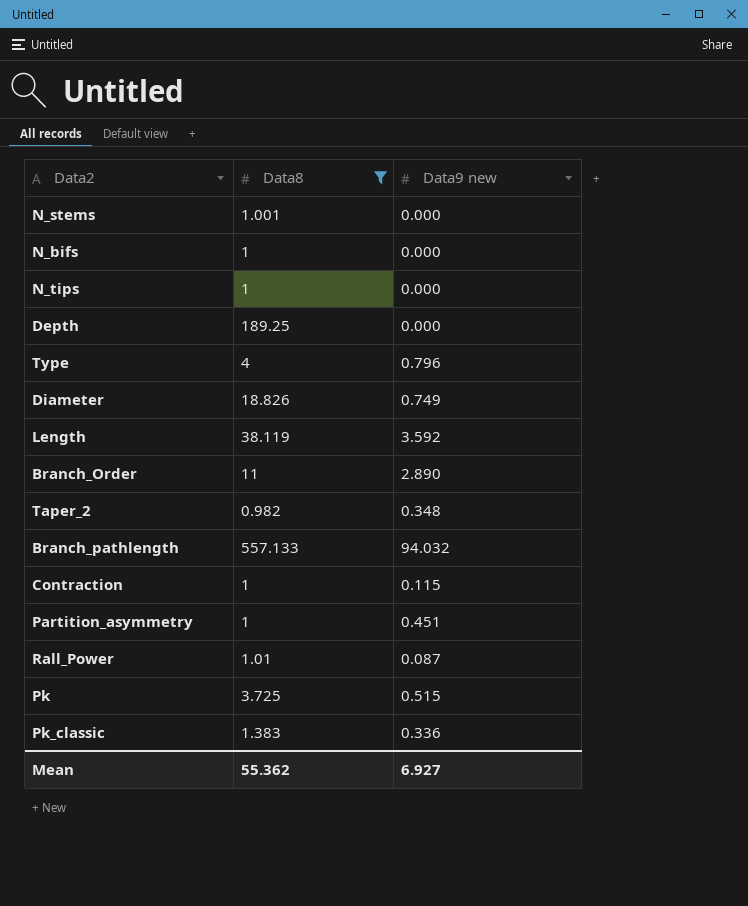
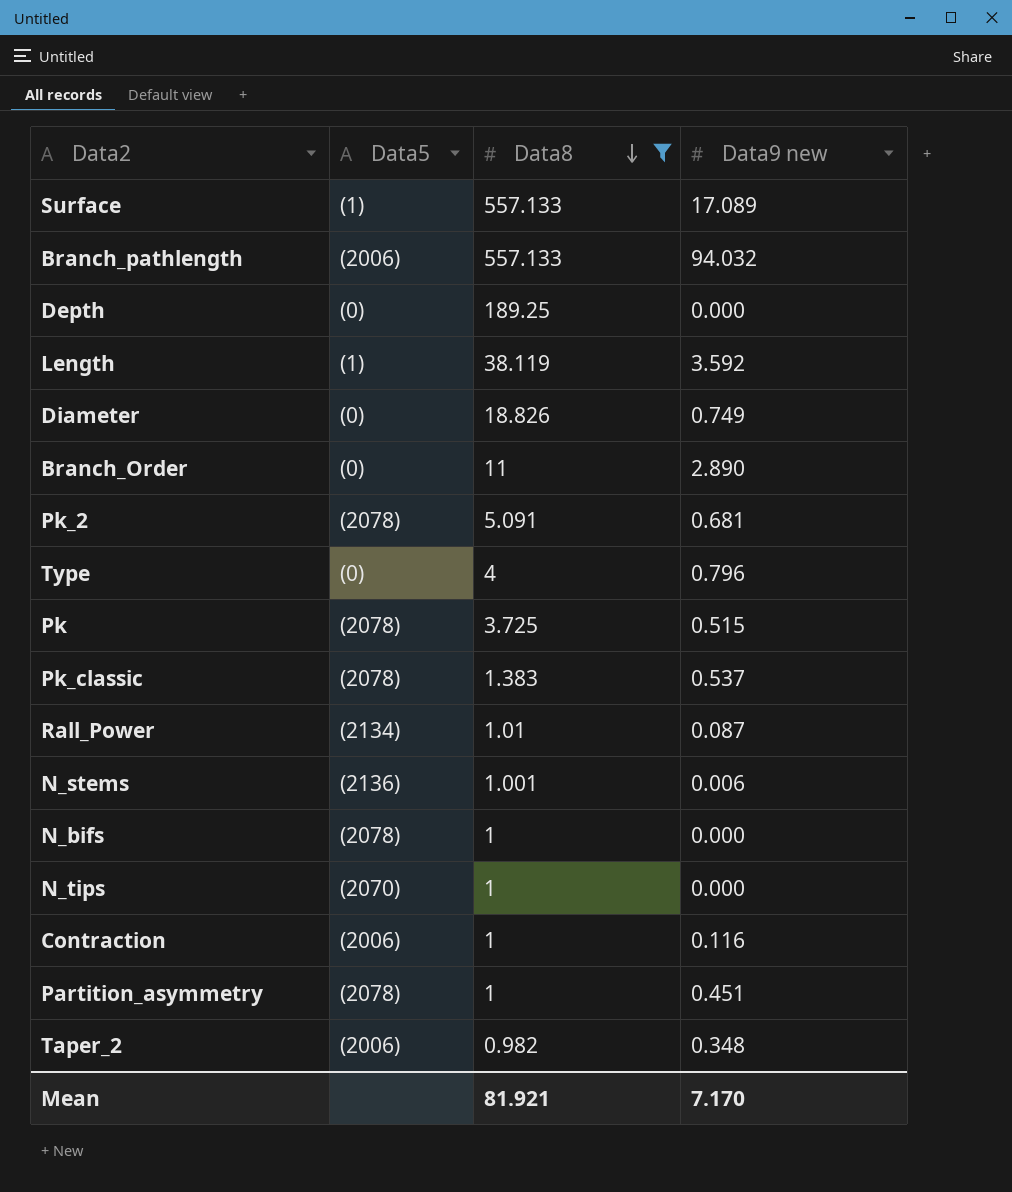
row order: none -> Data8 descending
column Data5 | position: none -> 2
row Surface: none -> (1) | 557.133 | 17.089
row Pk_2: none -> (2078) | 5.091 | 0.681
Pk_classic | Data9 new: 0.336 -> 0.537
N_stems | Data9 new: 0.000 -> 0.006
Contraction | Data9 new: 0.115 -> 0.116
Mean | Data8: 55.362 -> 81.921
Mean | Data9 new: 6.927 -> 7.170

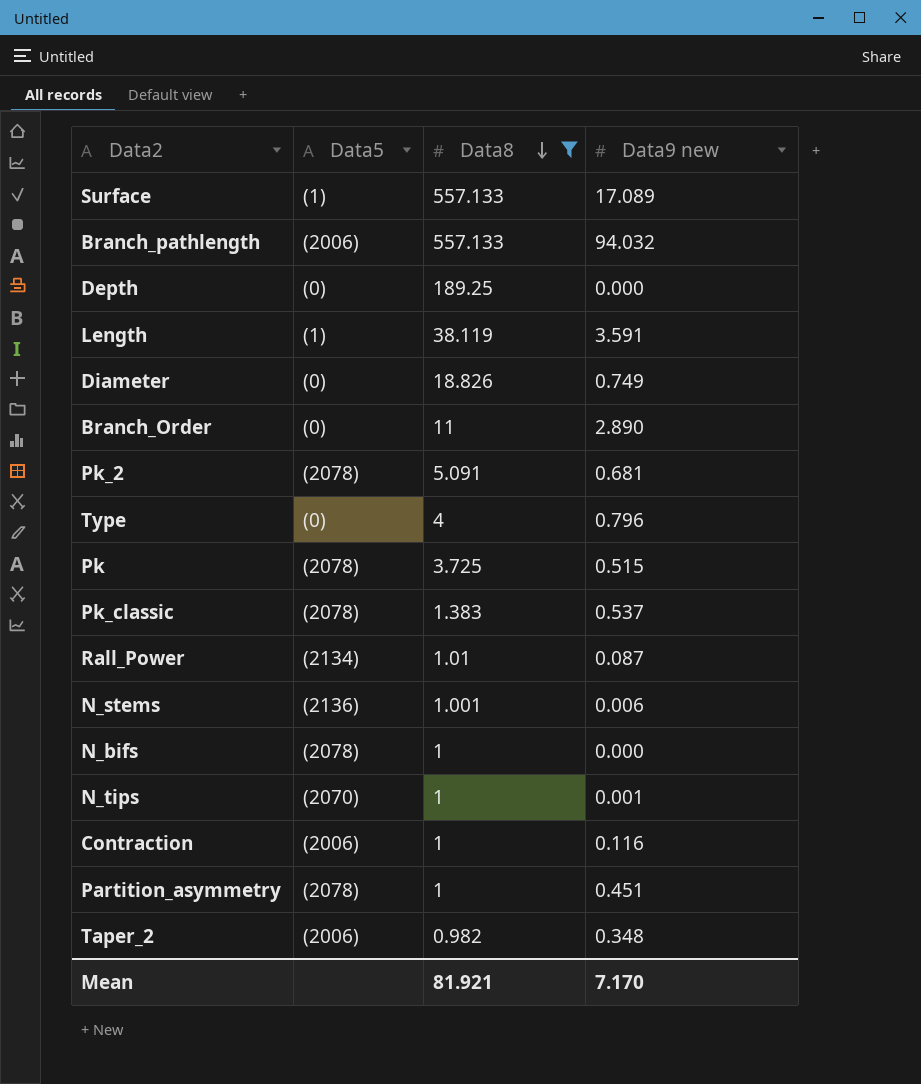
Length | Data9 new: 3.592 -> 3.591
N_tips | Data9 new: 0.000 -> 0.001

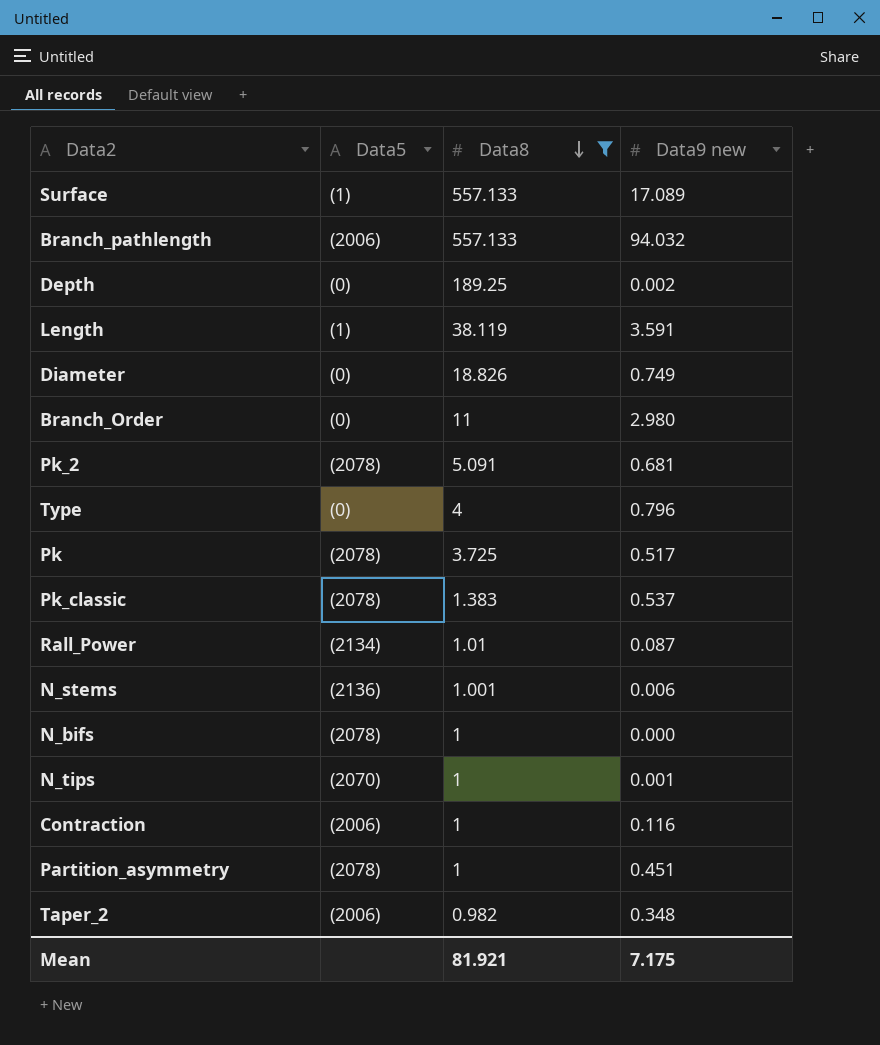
Depth | Data9 new: 0.000 -> 0.002
Branch_Order | Data9 new: 2.890 -> 2.980
Pk | Data9 new: 0.515 -> 0.517
Mean | Data9 new: 7.170 -> 7.175

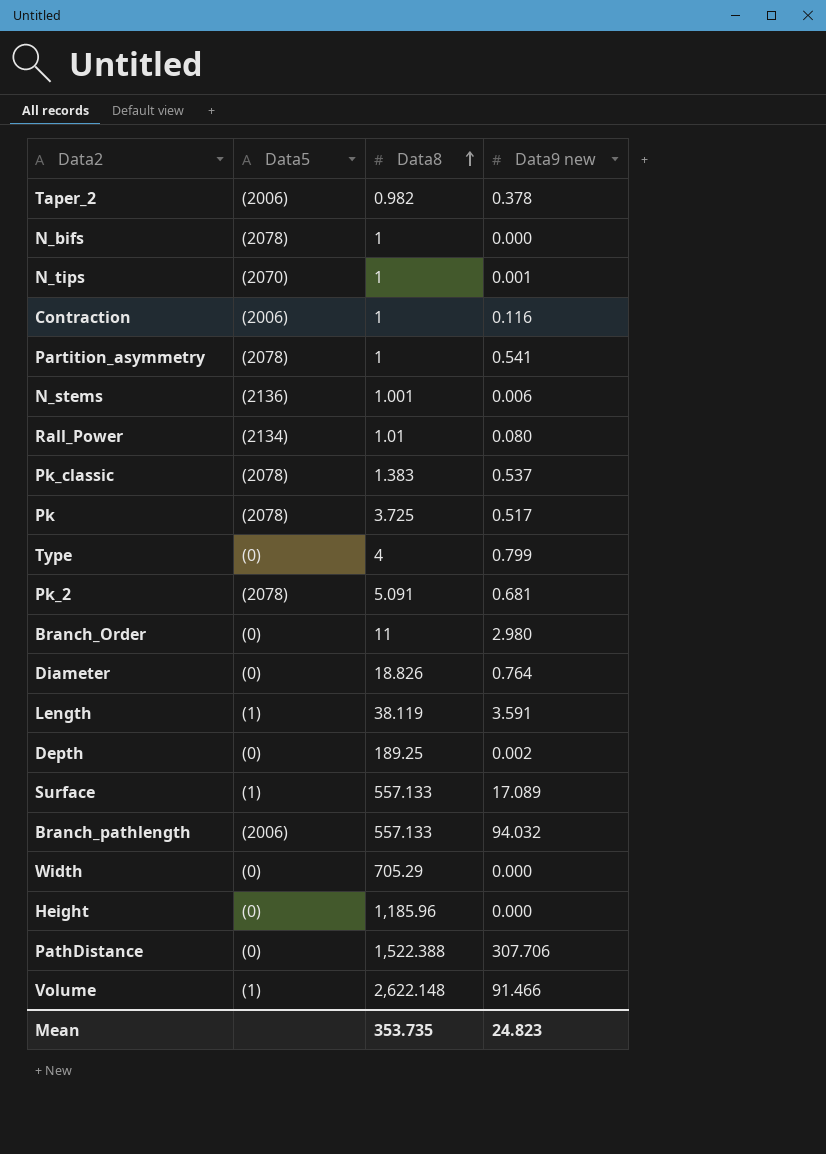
filter: Data8 <= 557.133 -> none
row order: Data8 descending -> Data8 ascending
Taper_2 | Data9 new: 0.348 -> 0.378
Partition_asymmetry | Data9 new: 0.451 -> 0.541
Rall_Power | Data9 new: 0.087 -> 0.080
Type | Data9 new: 0.796 -> 0.799
Diameter | Data9 new: 0.749 -> 0.764
Mean | Data8: 81.921 -> 353.735
Mean | Data9 new: 7.175 -> 24.823

